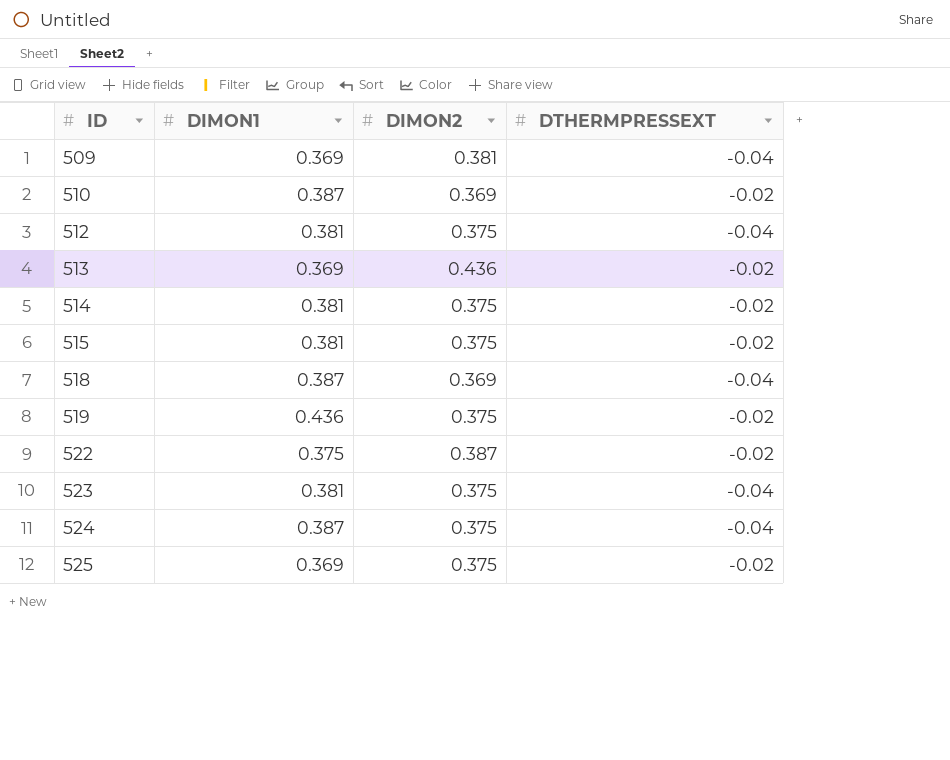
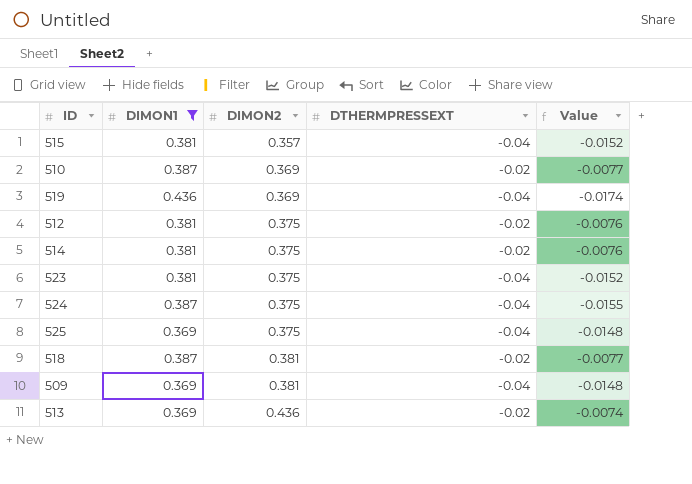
filter: none -> DIMON1 != 0.375
row order: ID ascending -> DIMON2 ascending
column Value | formula: none -> [DIMON1] * [DTHERMPRESSEXT]
515 | DIMON2: 0.375 -> 0.357
515 | DTHERMPRESSEXT: -0.02 -> -0.04
519 | DIMON2: 0.375 -> 0.369
519 | DTHERMPRESSEXT: -0.02 -> -0.04
512 | DTHERMPRESSEXT: -0.04 -> -0.02
525 | DTHERMPRESSEXT: -0.02 -> -0.04
518 | DIMON2: 0.369 -> 0.381
518 | DTHERMPRESSEXT: -0.04 -> -0.02

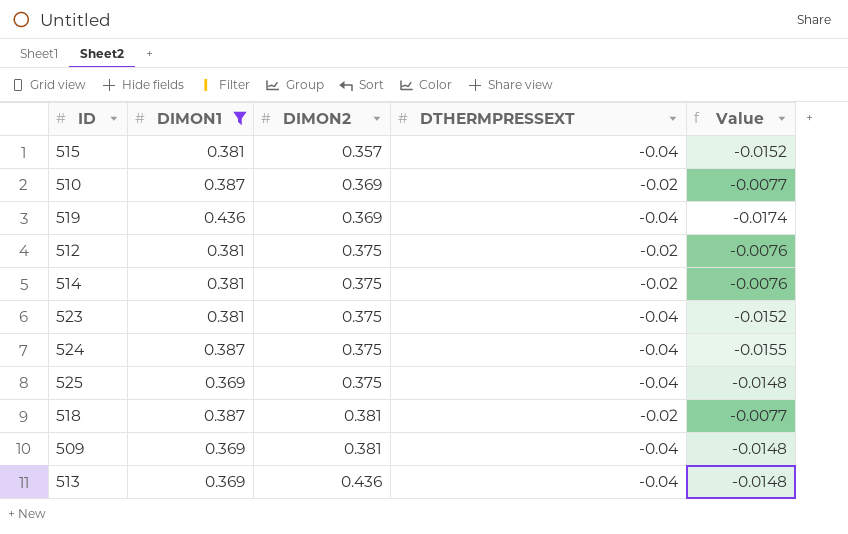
513 | DTHERMPRESSEXT: -0.02 -> -0.04
513 | Value: -0.0074 -> -0.0148

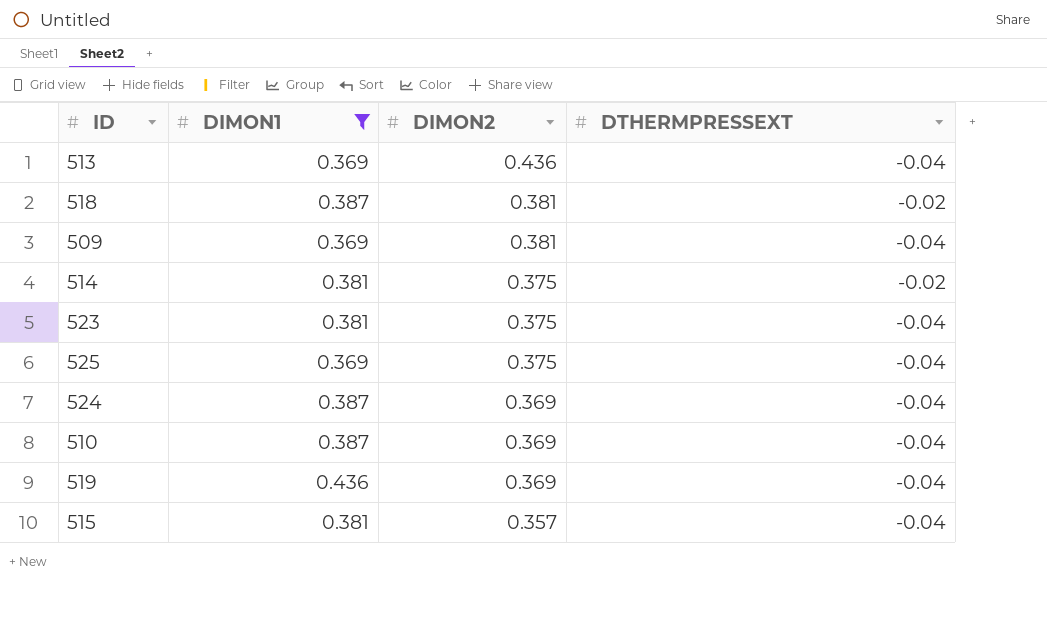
row order: DIMON2 ascending -> DIMON2 descending
column Value | formula: [DIMON1] * [DTHERMPRESSEXT] -> none
row 512: 0.381 | 0.375 | -0.02 | -0.0076 -> none
524 | DIMON2: 0.375 -> 0.369
510 | DTHERMPRESSEXT: -0.02 -> -0.04

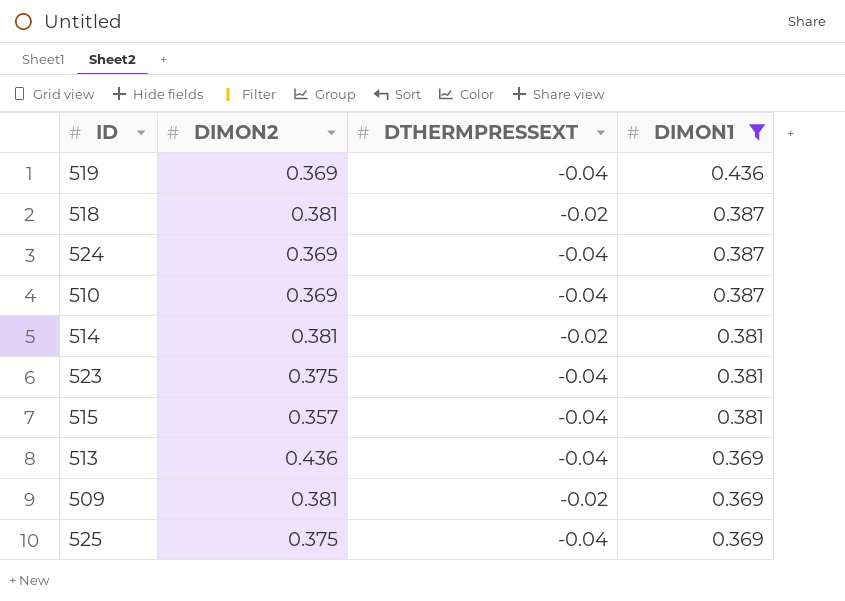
row order: DIMON2 descending -> DIMON1 descending
column DIMON1 | position: 2 -> 4
514 | DIMON2: 0.375 -> 0.381
509 | DTHERMPRESSEXT: -0.04 -> -0.02

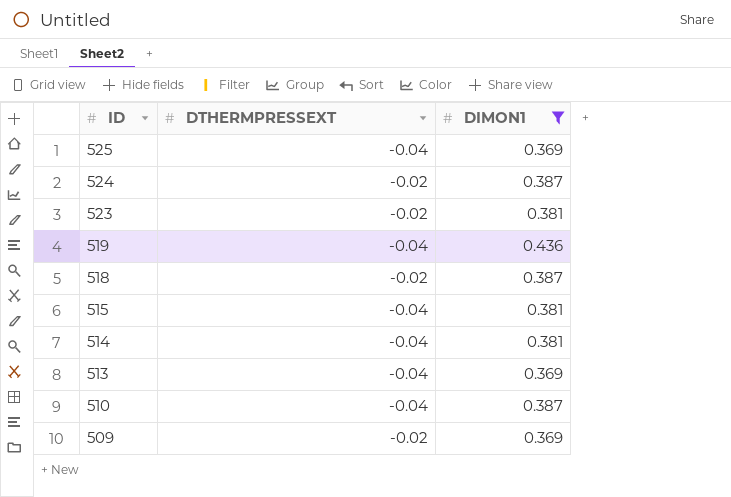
row order: DIMON1 descending -> ID descending
column DIMON2 | position: 2 -> none
524 | DTHERMPRESSEXT: -0.04 -> -0.02
523 | DTHERMPRESSEXT: -0.04 -> -0.02
514 | DTHERMPRESSEXT: -0.02 -> -0.04

